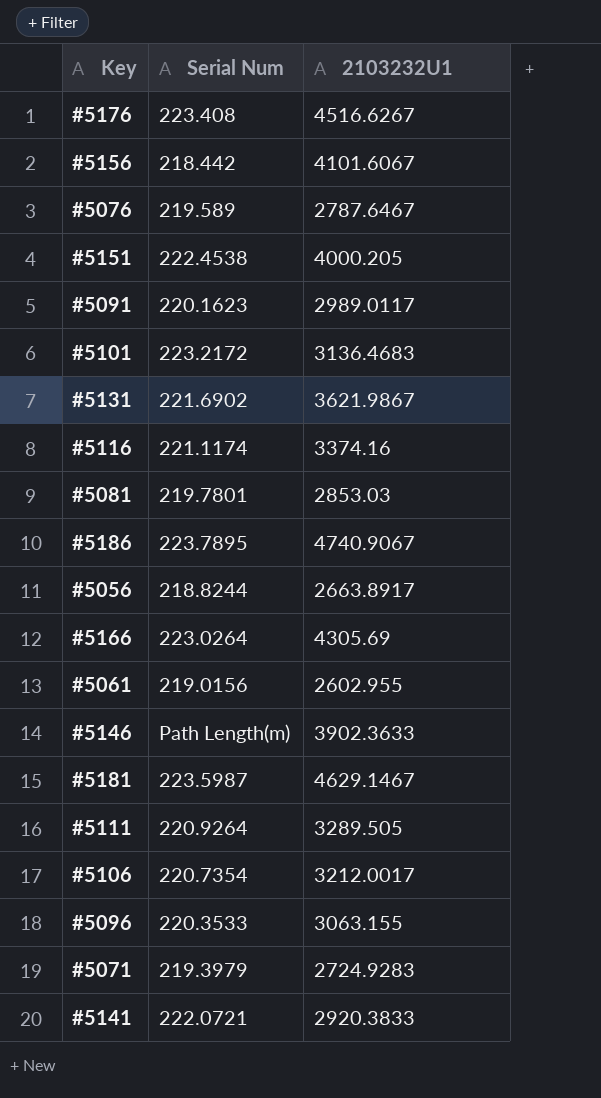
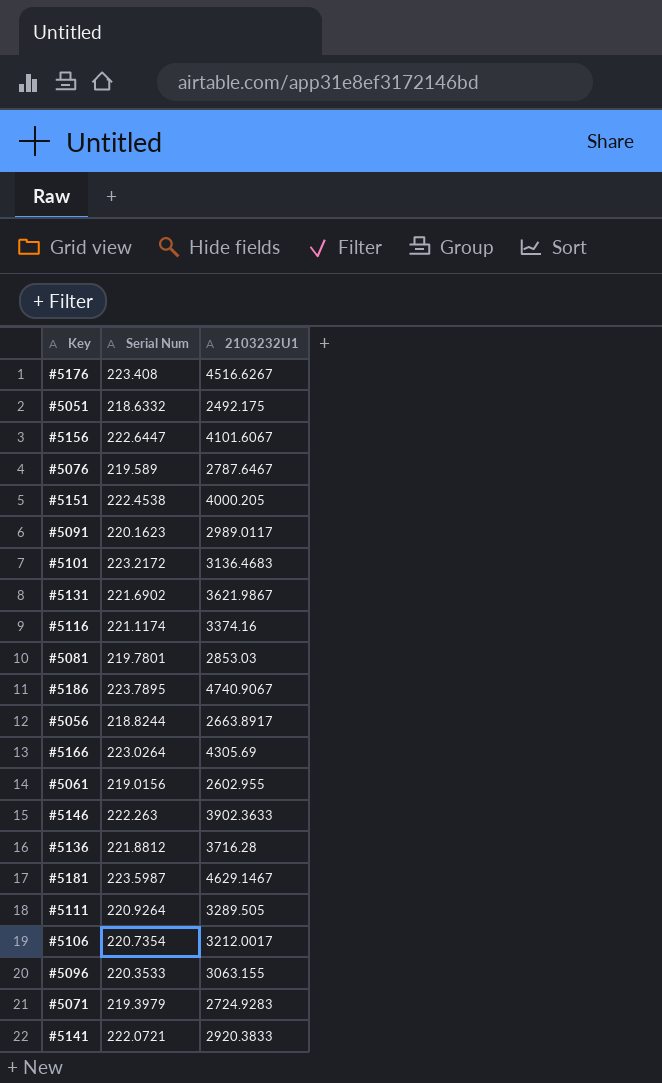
row #5051: none -> 218.6332 | 2492.175
#5156 | Serial Num: 218.442 -> 222.6447
#5146 | Serial Num: Path Length(m) -> 222.263
row #5136: none -> 221.8812 | 3716.28

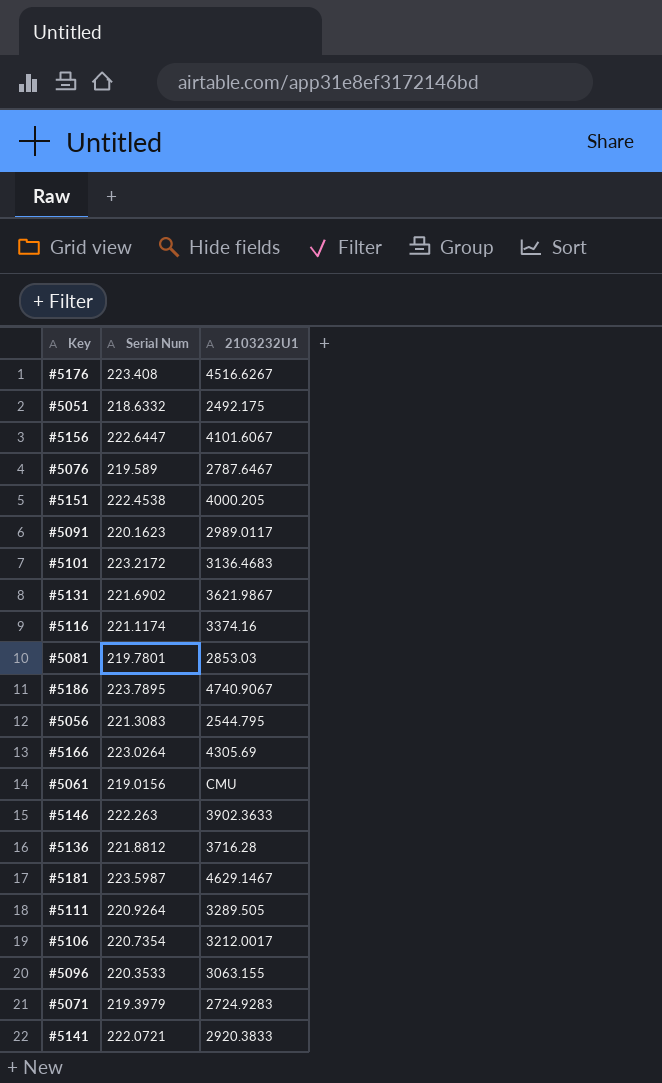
#5056 | Serial Num: 218.8244 -> 221.3083
#5056 | 2103232U1: 2663.8917 -> 2544.795
#5061 | 2103232U1: 2602.955 -> CMU

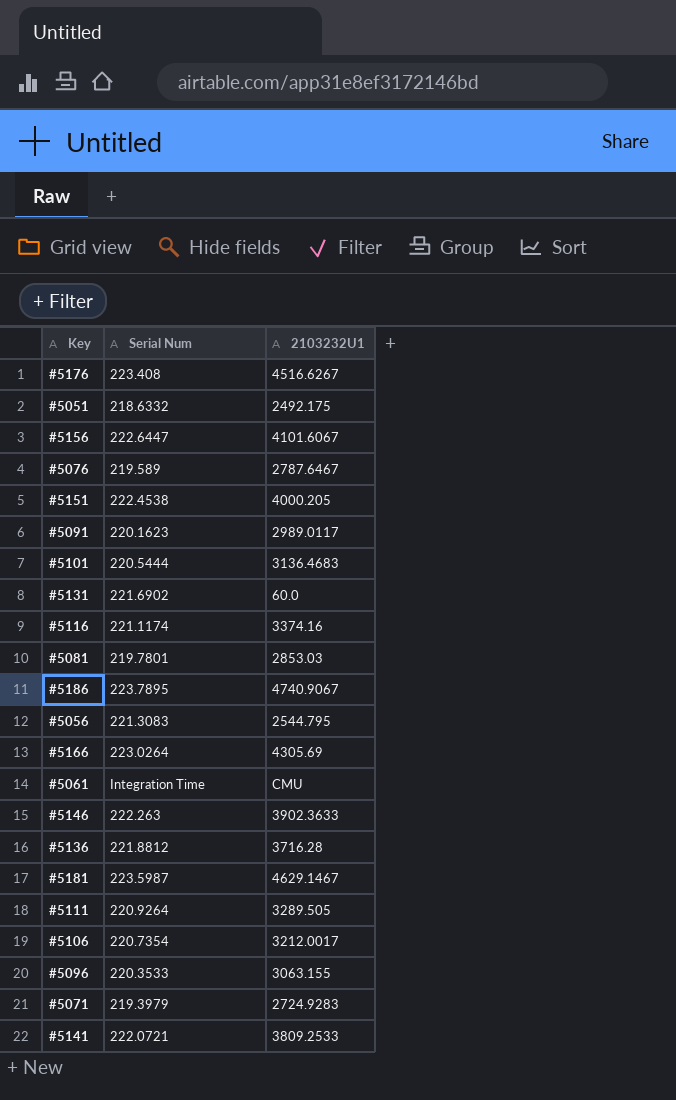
#5101 | Serial Num: 223.2172 -> 220.5444
#5131 | 2103232U1: 3621.9867 -> 60.0
#5061 | Serial Num: 219.0156 -> Integration Time
#5141 | 2103232U1: 2920.3833 -> 3809.2533

